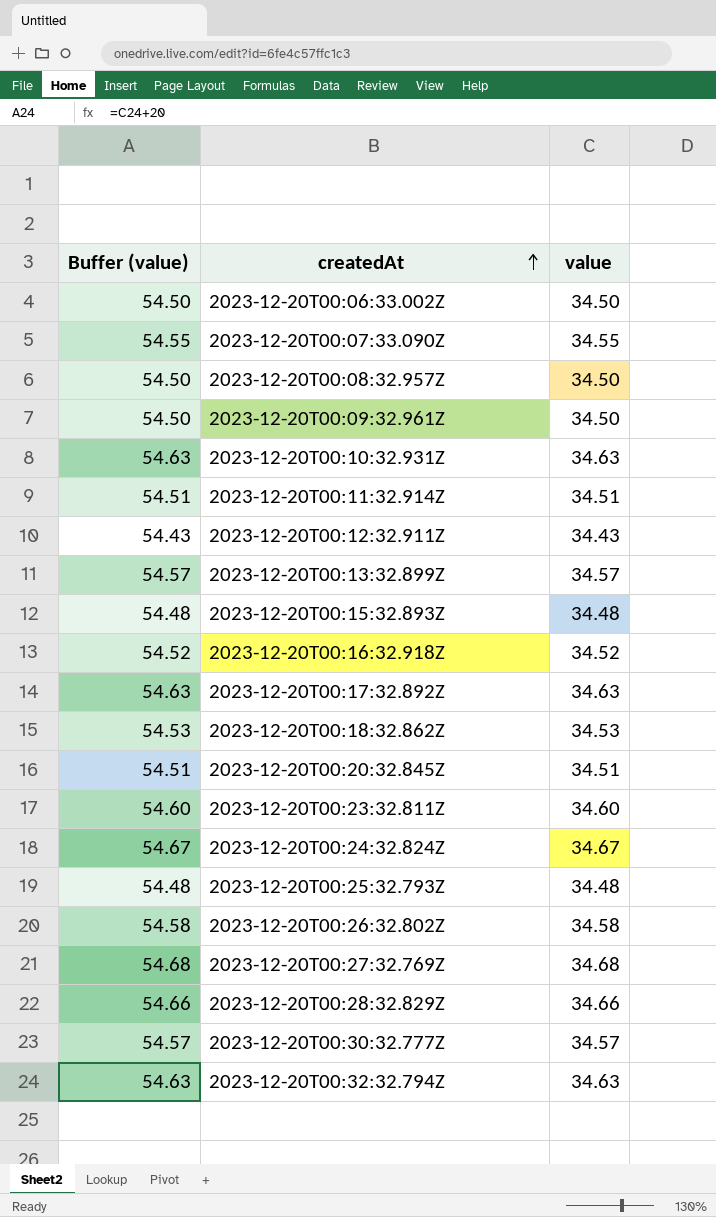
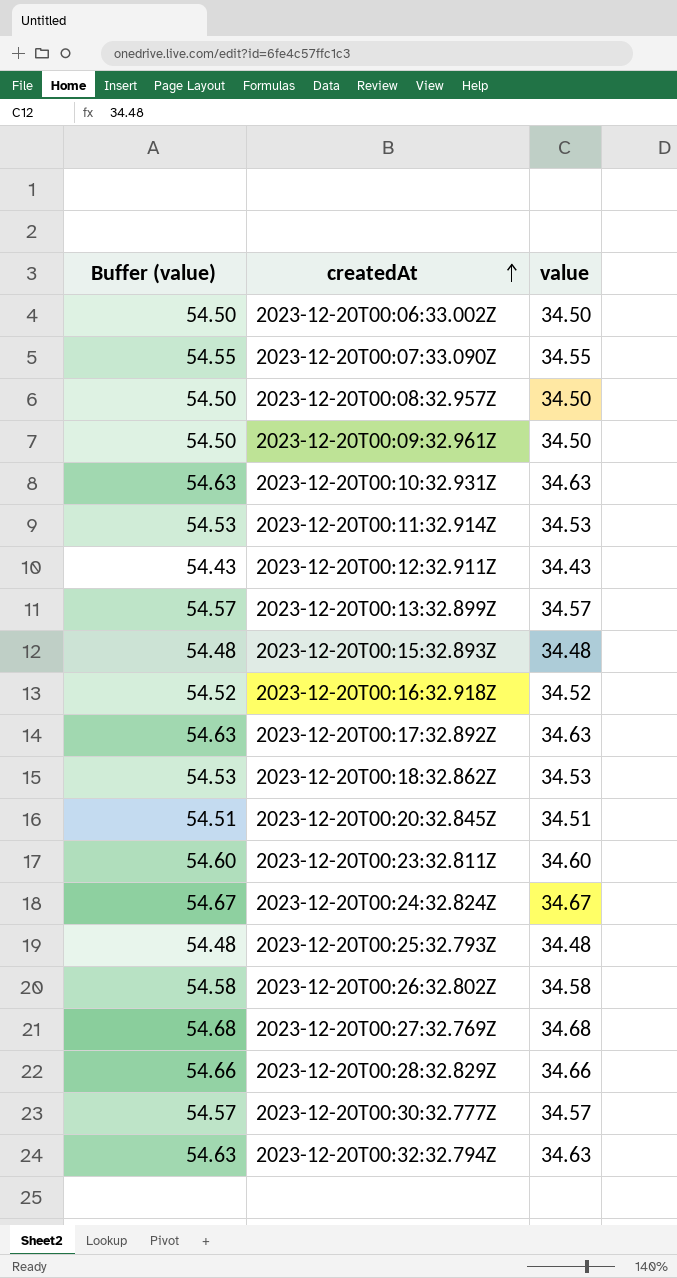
2023-12-20T00:11:32.914Z | Buffer (value): 54.51 -> 54.53
2023-12-20T00:11:32.914Z | value: 34.51 -> 34.53

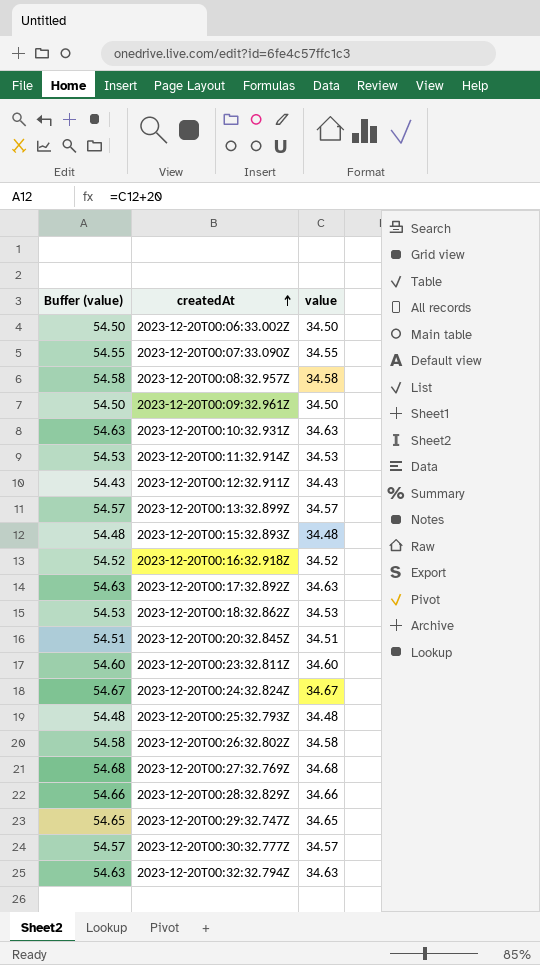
2023-12-20T00:08:32.957Z | Buffer (value): 54.50 -> 54.58
2023-12-20T00:08:32.957Z | value: 34.50 -> 34.58
row 2023-12-20T00:29:32.747Z: none -> 54.65 | 34.65

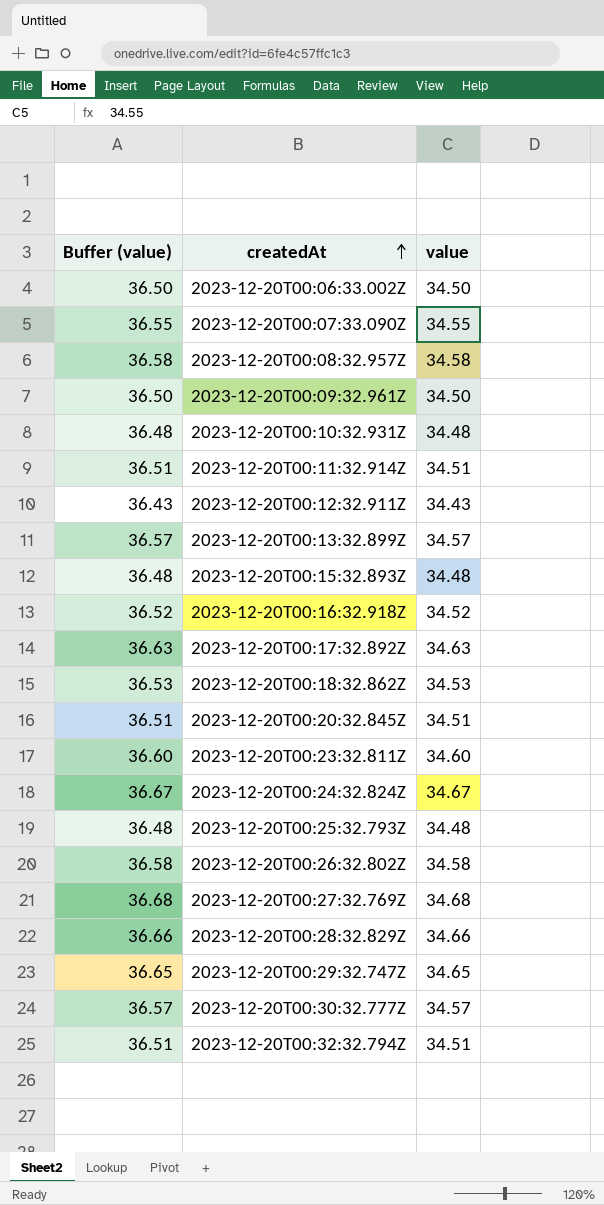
column Buffer (value) | formula: [value] + 20 -> [value] + 2
2023-12-20T00:10:32.931Z | value: 34.63 -> 34.48
2023-12-20T00:11:32.914Z | value: 34.53 -> 34.51
2023-12-20T00:32:32.794Z | value: 34.63 -> 34.51

